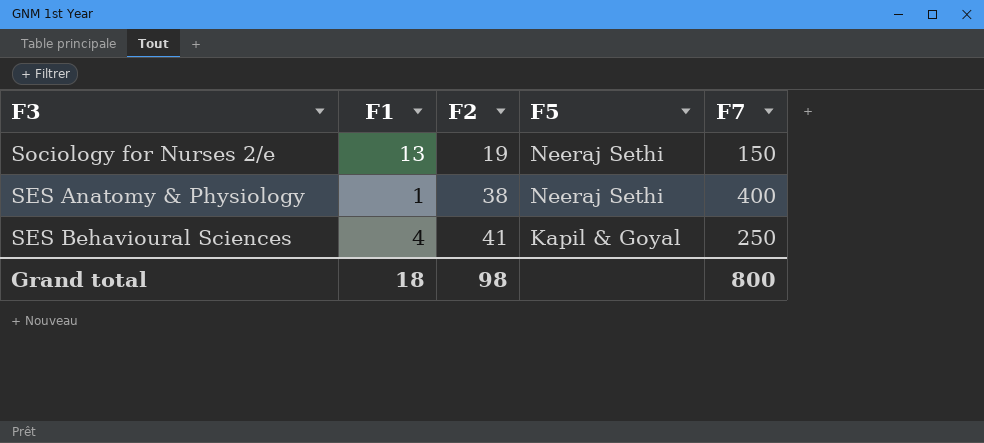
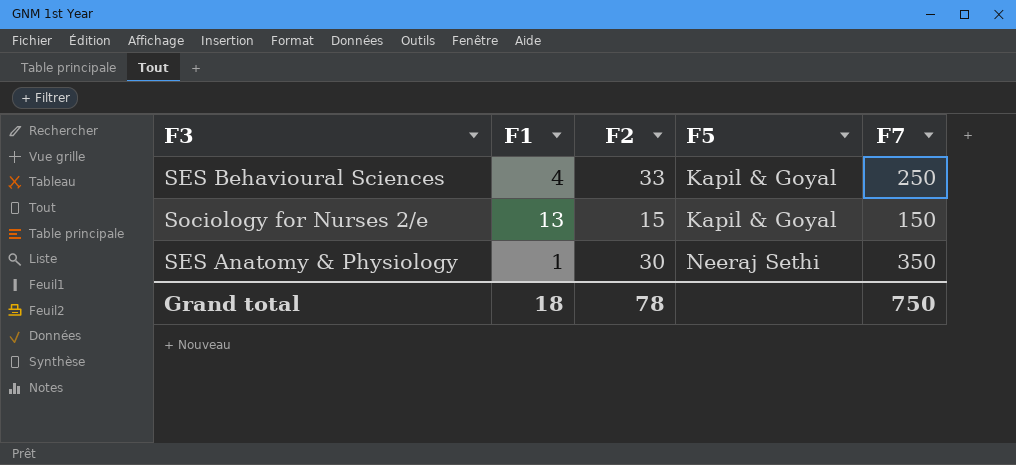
row order: F2 ascending -> F5 ascending
SES Behavioural Sciences | F2: 41 -> 33
Sociology for Nurses 2/e | F2: 19 -> 15
Sociology for Nurses 2/e | F5: Neeraj Sethi -> Kapil & Goyal
SES Anatomy & Physiology | F2: 38 -> 30
SES Anatomy & Physiology | F7: 400 -> 350
Grand total | F2: 98 -> 78
Grand total | F7: 800 -> 750

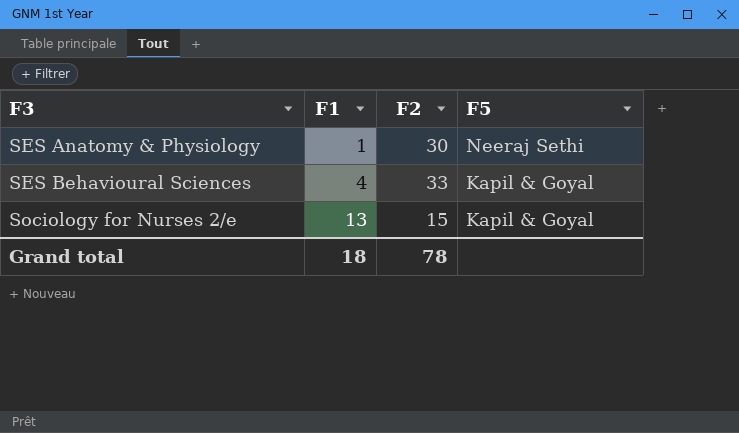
row order: F5 ascending -> F3 ascending
column F7 | position: 5 -> none

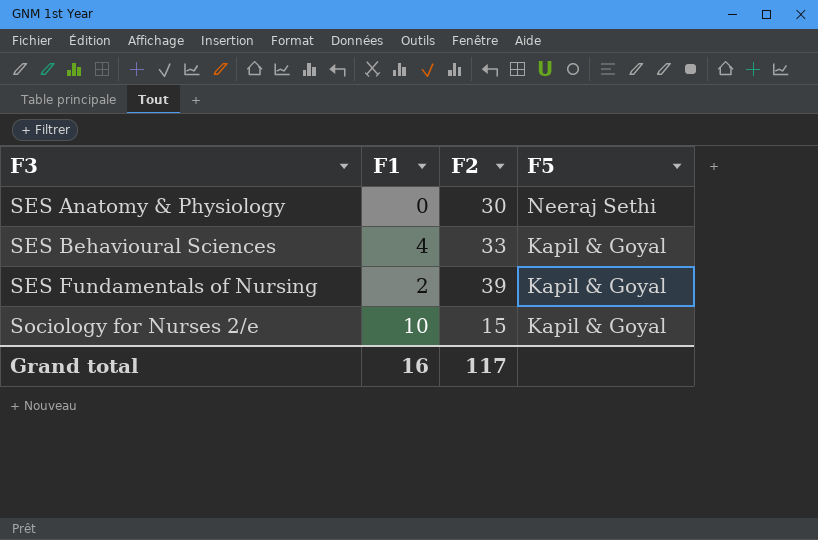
SES Anatomy & Physiology | F1: 1 -> 0
row SES Fundamentals of Nursing: none -> 2 | 39 | Kapil & Goyal
Sociology for Nurses 2/e | F1: 13 -> 10
Grand total | F1: 18 -> 16
Grand total | F2: 78 -> 117

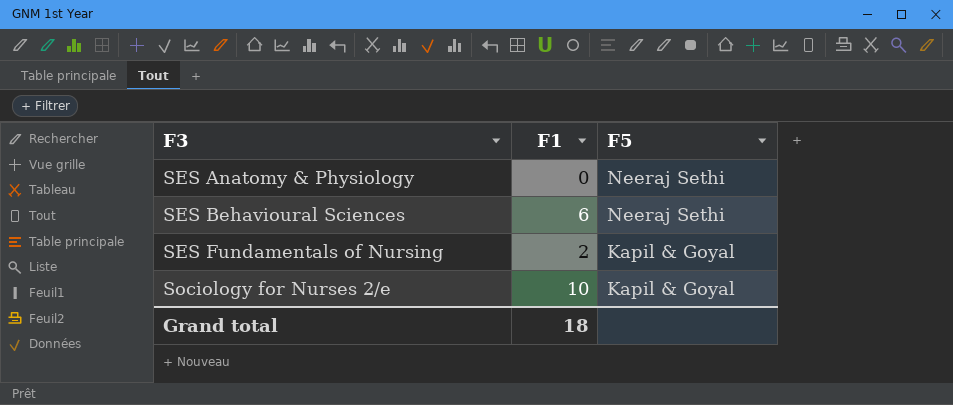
column F2 | position: 3 -> none
SES Behavioural Sciences | F1: 4 -> 6
SES Behavioural Sciences | F5: Kapil & Goyal -> Neeraj Sethi
Grand total | F1: 16 -> 18

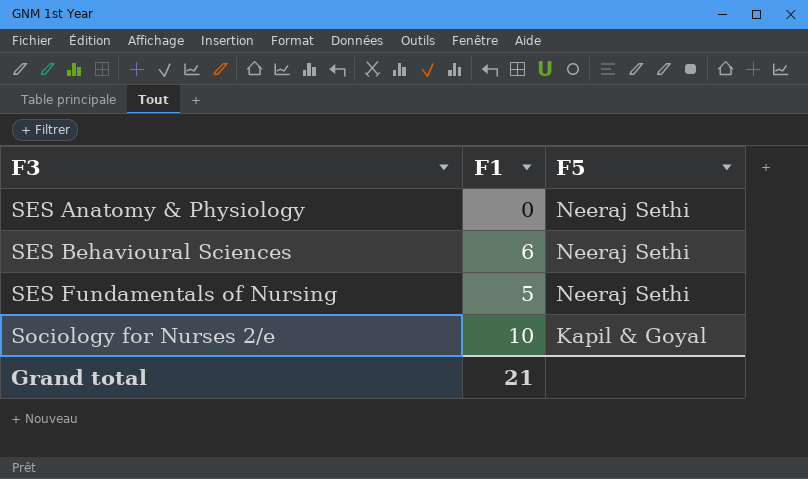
SES Fundamentals of Nursing | F1: 2 -> 5
SES Fundamentals of Nursing | F5: Kapil & Goyal -> Neeraj Sethi
Grand total | F1: 18 -> 21

